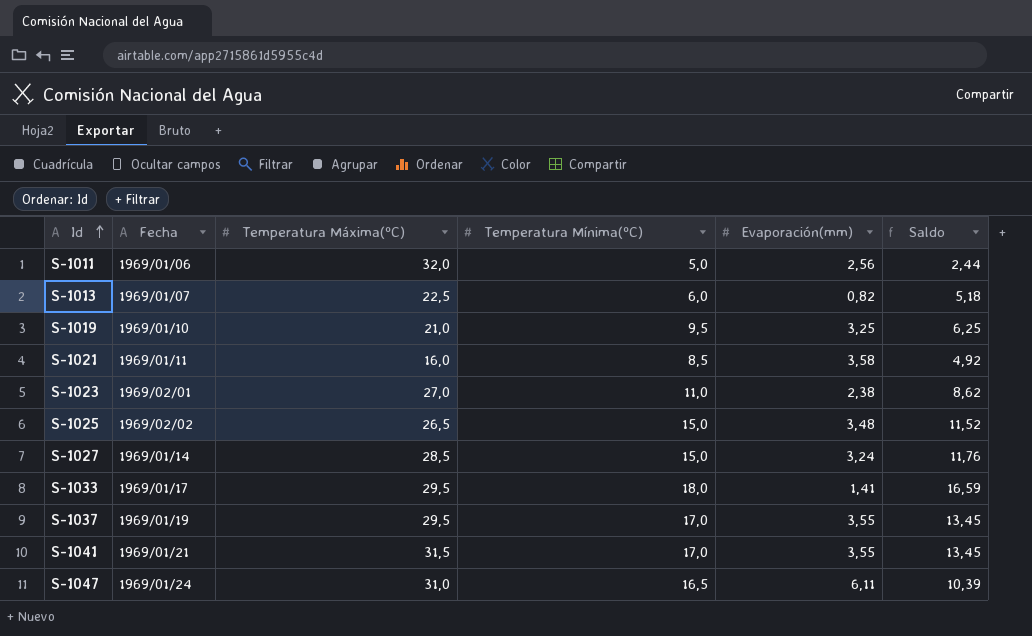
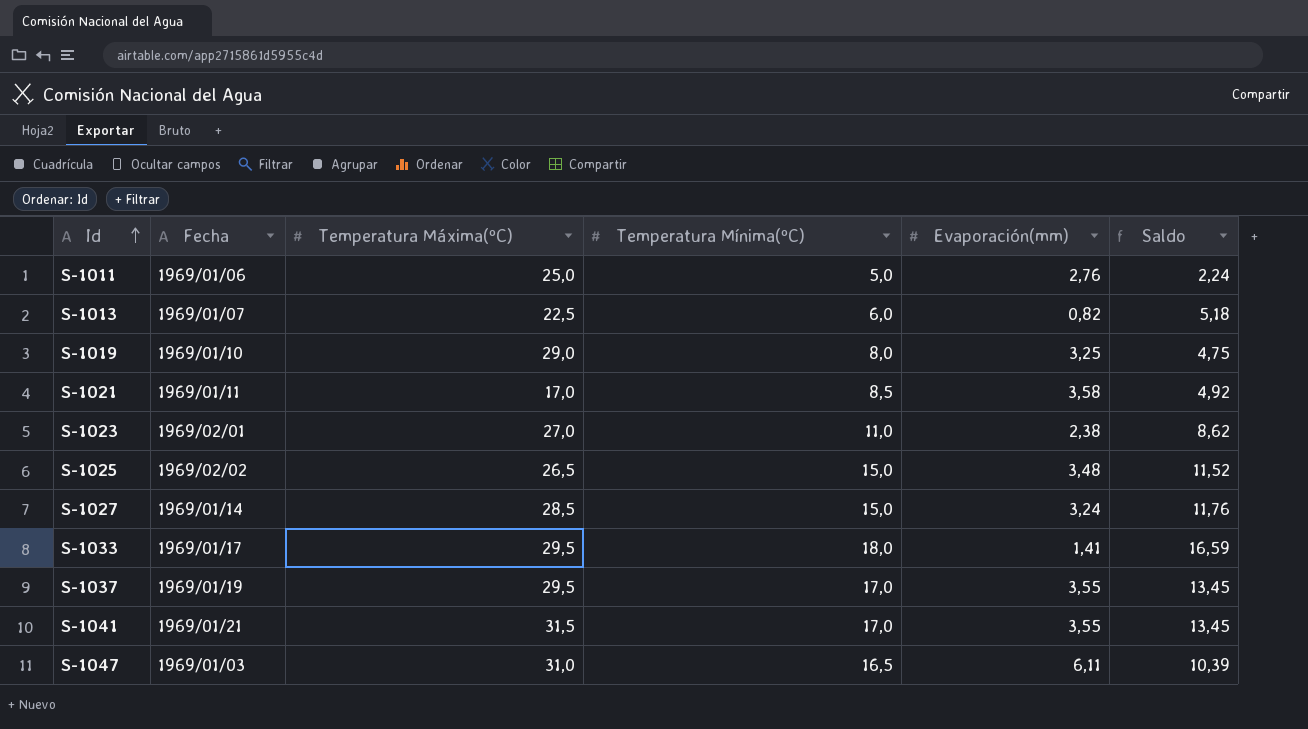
S-1011 | Temperatura Máxima(ºC): 32,0 -> 25,0
S-1011 | Evaporación(mm): 2,56 -> 2,76
S-1011 | Saldo: 2,44 -> 2,24
S-1019 | Temperatura Máxima(ºC): 21,0 -> 29,0
S-1019 | Temperatura Mínima(ºC): 9,5 -> 8,0
S-1019 | Saldo: 6,25 -> 4,75
S-1021 | Temperatura Máxima(ºC): 16,0 -> 17,0
S-1047 | Fecha: 1969/01/24 -> 1969/01/03

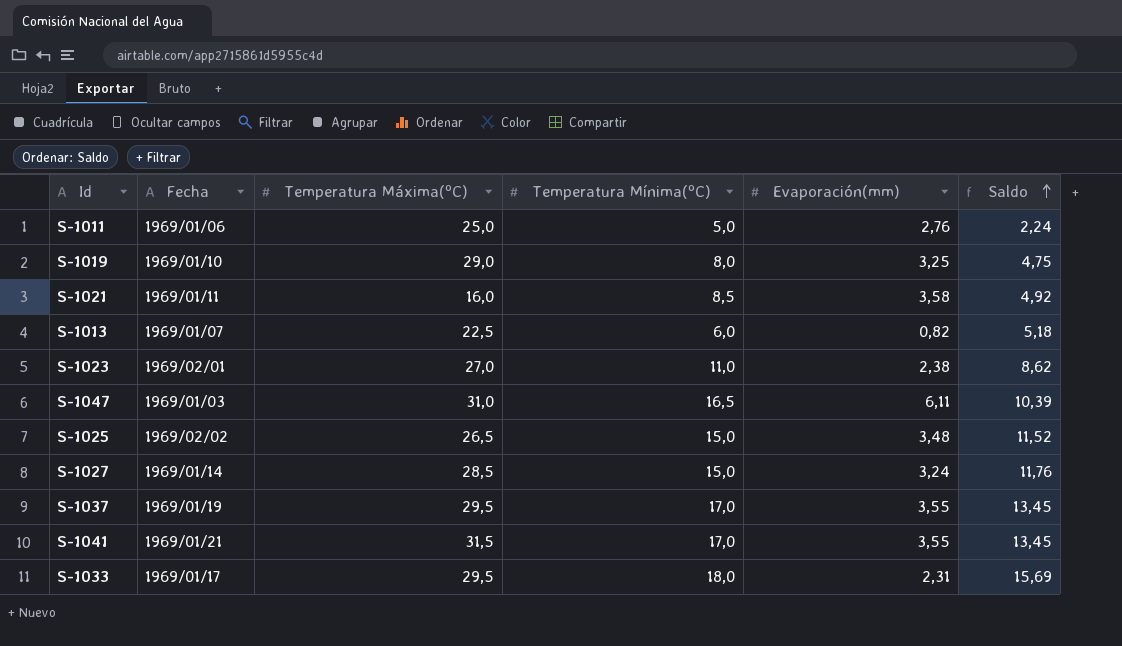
row order: Id ascending -> Saldo ascending
S-1021 | Temperatura Máxima(ºC): 17,0 -> 16,0
S-1033 | Evaporación(mm): 1,41 -> 2,31
S-1033 | Saldo: 16,59 -> 15,69

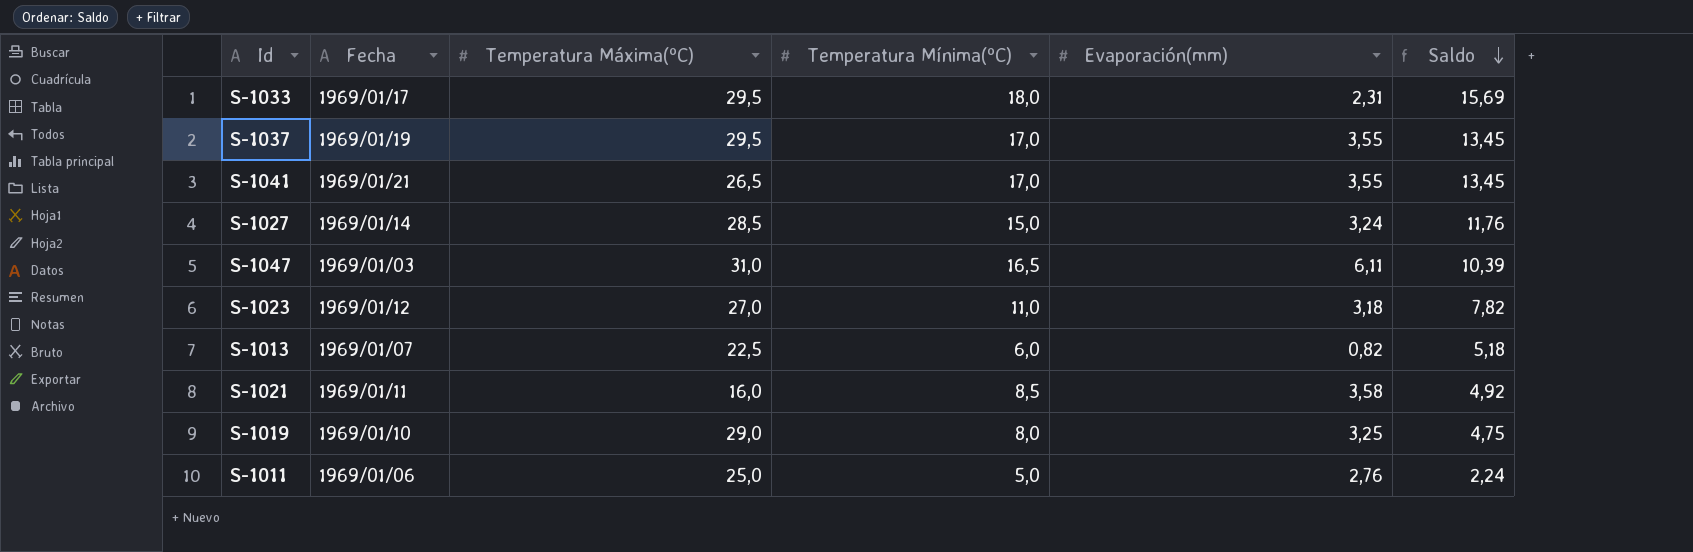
row order: Saldo ascending -> Saldo descending
row S-1025: 1969/02/02 | 26,5 | 15,0 | 3,48 | 11,52 -> none
S-1041 | Temperatura Máxima(ºC): 31,5 -> 26,5
S-1023 | Fecha: 1969/02/01 -> 1969/01/12
S-1023 | Evaporación(mm): 2,38 -> 3,18
S-1023 | Saldo: 8,62 -> 7,82

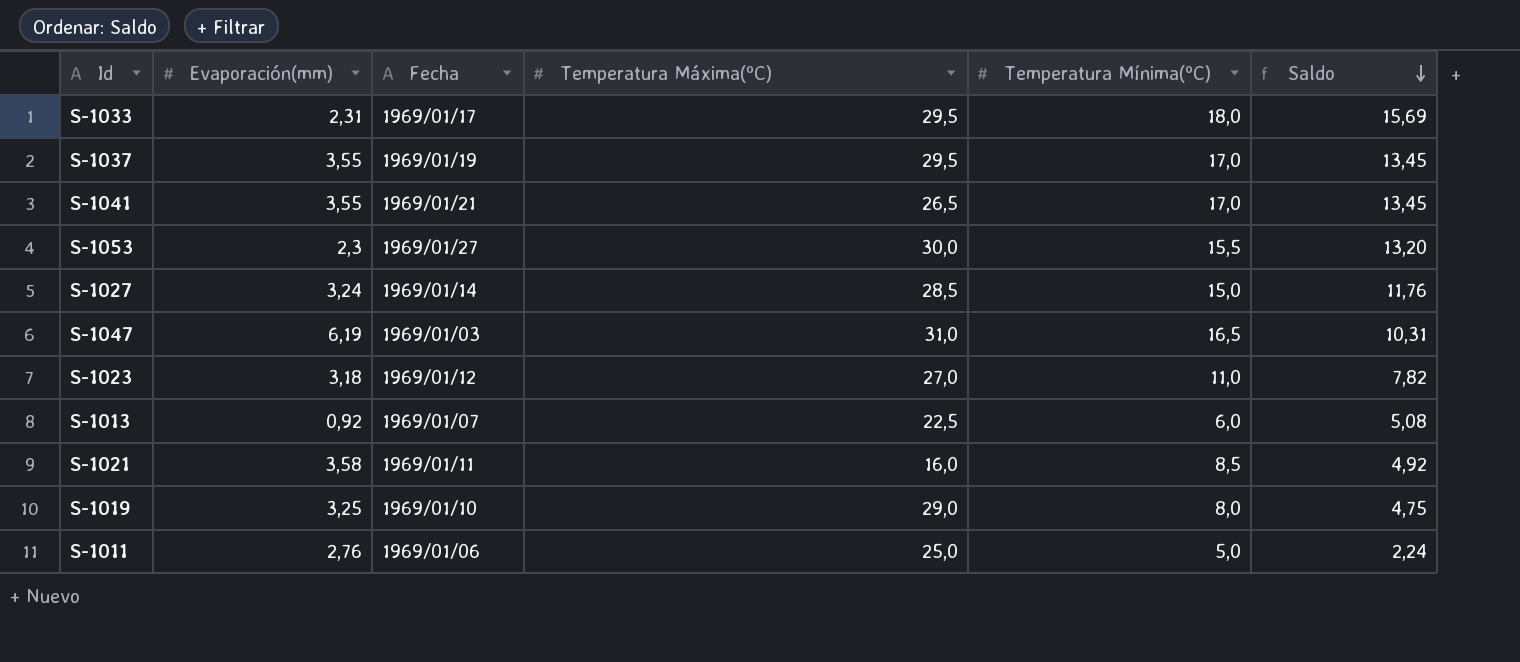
column Evaporación(mm) | position: 5 -> 2
row S-1053: none -> 2,3 | 1969/01/27 | 30,0 | 15,5 | 13,20
S-1047 | Evaporación(mm): 6,11 -> 6,19
S-1047 | Saldo: 10,39 -> 10,31
S-1013 | Evaporación(mm): 0,82 -> 0,92
S-1013 | Saldo: 5,18 -> 5,08

